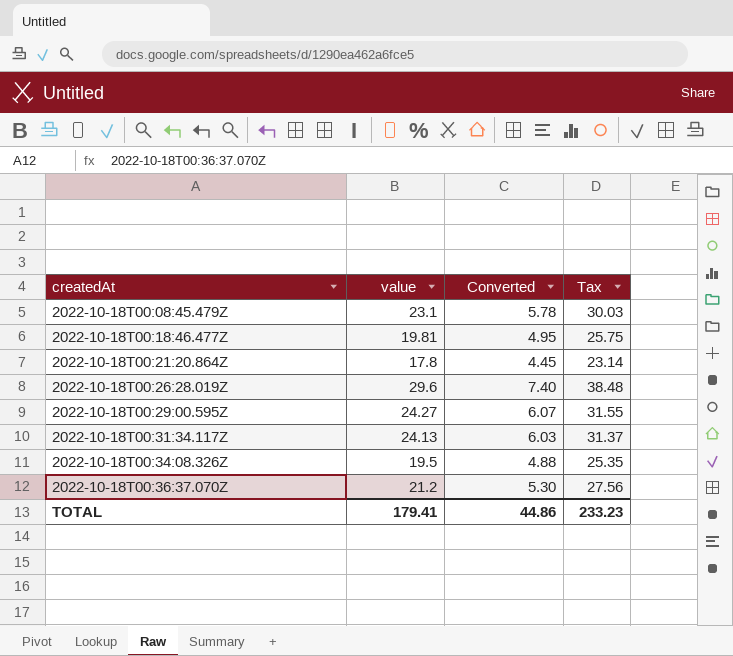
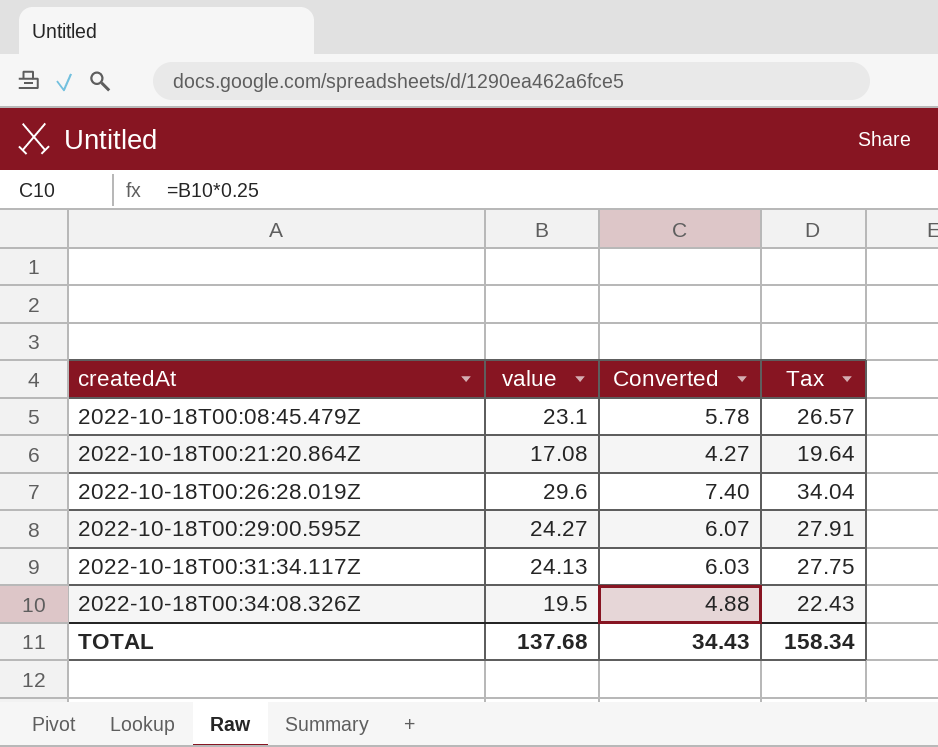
column Tax | formula: [value] * 1.3 -> [value] * 1.15
row 2022-10-18T00:18:46.477Z: 19.81 | 4.95 | 25.75 -> none
row 2022-10-18T00:36:37.070Z: 21.2 | 5.30 | 27.56 -> none
2022-10-18T00:21:20.864Z | value: 17.8 -> 17.08
2022-10-18T00:21:20.864Z | Converted: 4.45 -> 4.27
TOTAL | value: 179.41 -> 137.68
TOTAL | Converted: 44.86 -> 34.43
TOTAL | Tax: 233.23 -> 158.34

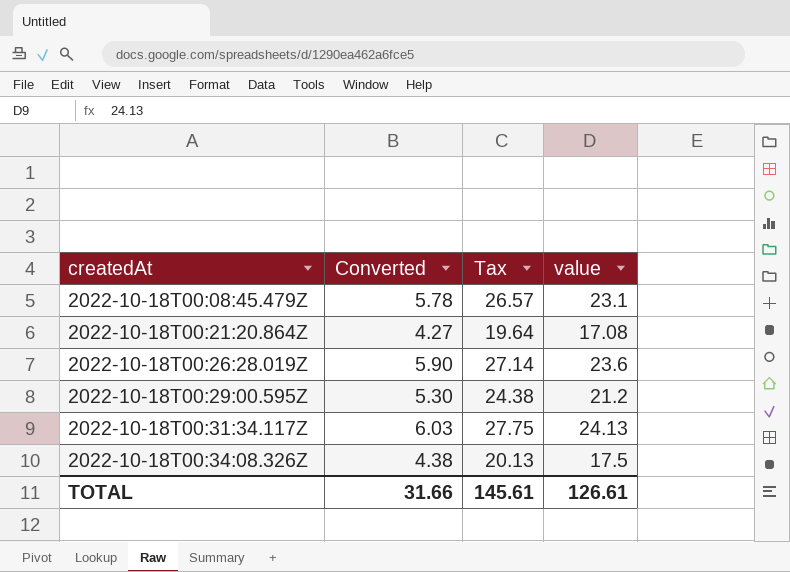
column value | position: 2 -> 4
2022-10-18T00:26:28.019Z | Converted: 7.40 -> 5.90
2022-10-18T00:26:28.019Z | Tax: 34.04 -> 27.14
2022-10-18T00:26:28.019Z | value: 29.6 -> 23.6
2022-10-18T00:29:00.595Z | Converted: 6.07 -> 5.30
2022-10-18T00:29:00.595Z | Tax: 27.91 -> 24.38
2022-10-18T00:29:00.595Z | value: 24.27 -> 21.2
2022-10-18T00:34:08.326Z | Converted: 4.88 -> 4.38
2022-10-18T00:34:08.326Z | Tax: 22.43 -> 20.13
2022-10-18T00:34:08.326Z | value: 19.5 -> 17.5
TOTAL | Converted: 34.43 -> 31.66
TOTAL | Tax: 158.34 -> 145.61
TOTAL | value: 137.68 -> 126.61

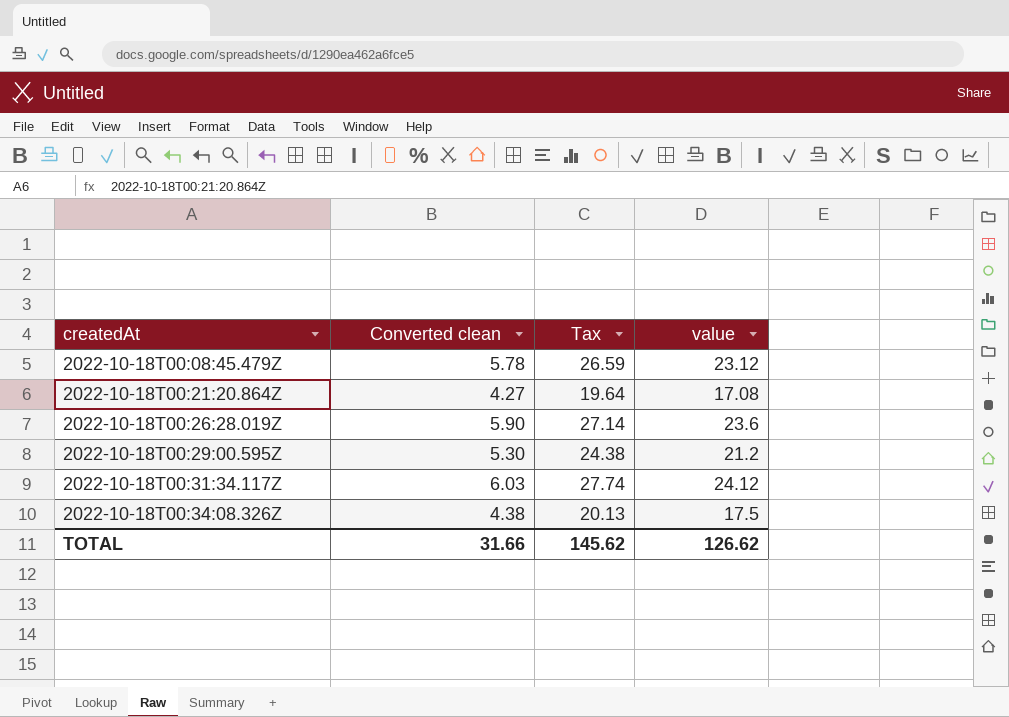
column name: Converted -> Converted clean
2022-10-18T00:08:45.479Z | Tax: 26.57 -> 26.59
2022-10-18T00:08:45.479Z | value: 23.1 -> 23.12
2022-10-18T00:31:34.117Z | Tax: 27.75 -> 27.74
2022-10-18T00:31:34.117Z | value: 24.13 -> 24.12
TOTAL | Tax: 145.61 -> 145.62
TOTAL | value: 126.61 -> 126.62

